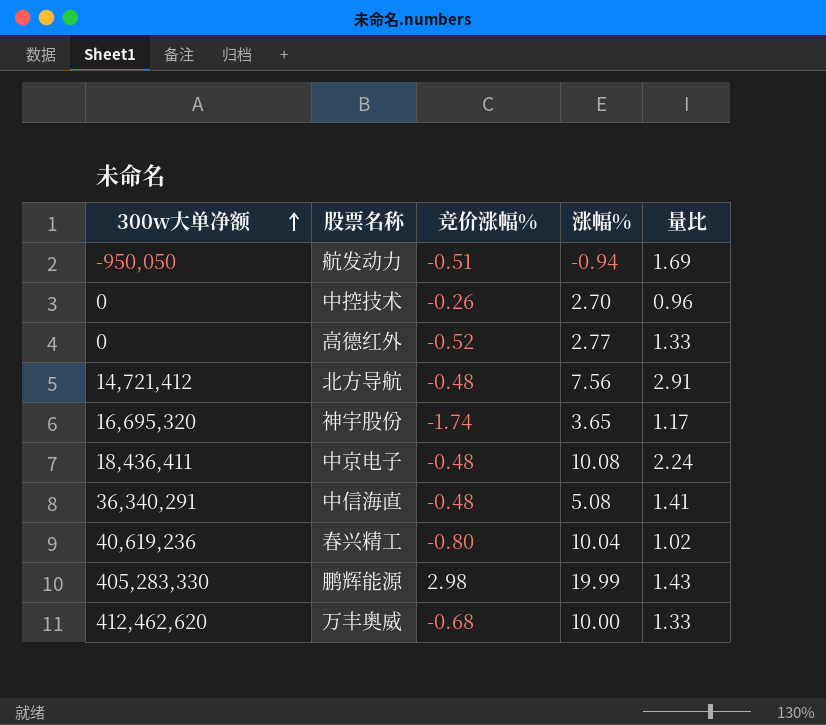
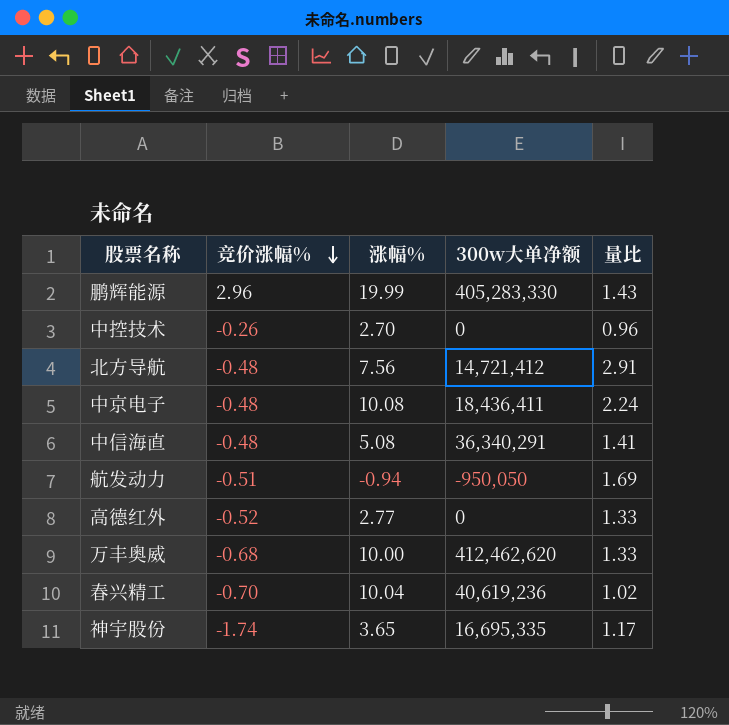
row order: 300w大单净额 ascending -> 竞价涨幅% descending
column 300w大单净额 | position: 1 -> 4
鹏辉能源 | 竞价涨幅%: 2.98 -> 2.96
春兴精工 | 竞价涨幅%: -0.80 -> -0.70
神宇股份 | 300w大单净额: 16,695,320 -> 16,695,335

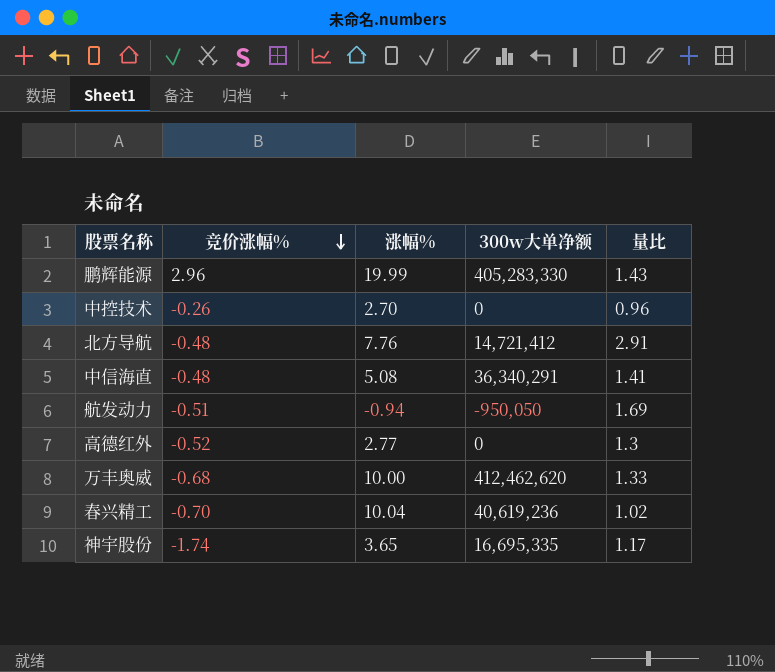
row 中京电子: -0.48 | 10.08 | 18,436,411 | 2.24 -> none
北方导航 | 涨幅%: 7.56 -> 7.76
高德红外 | 量比: 1.33 -> 1.3

